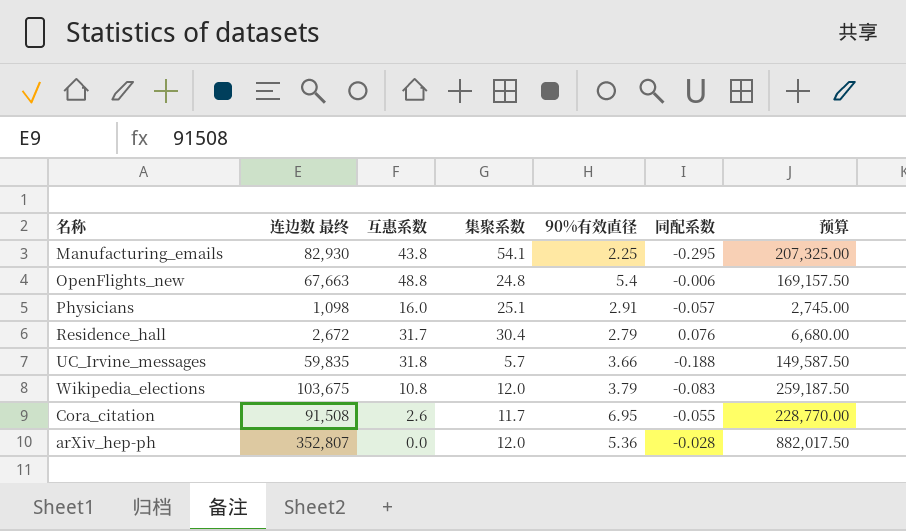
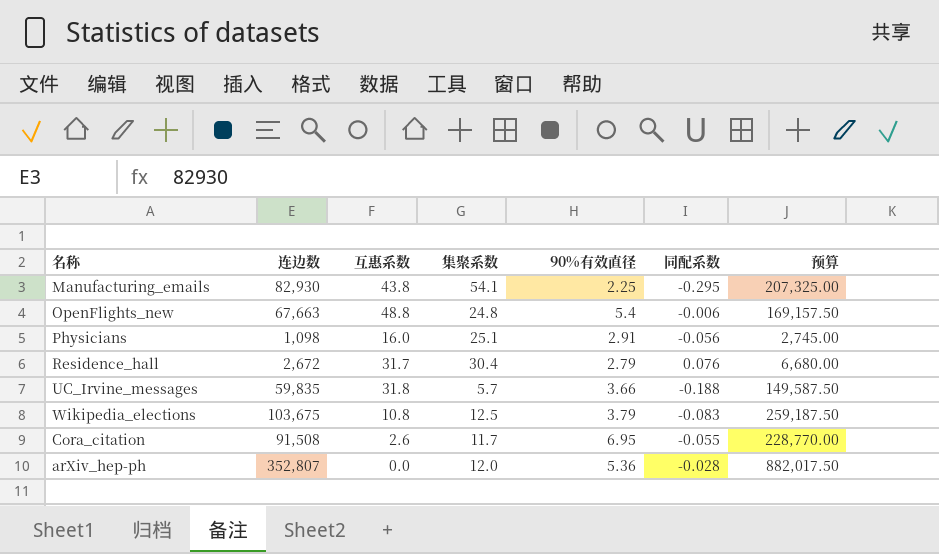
column name: 连边数 最终 -> 连边数
Physicians | 同配系数: -0.057 -> -0.056
Wikipedia_elections | 集聚系数: 12.0 -> 12.5

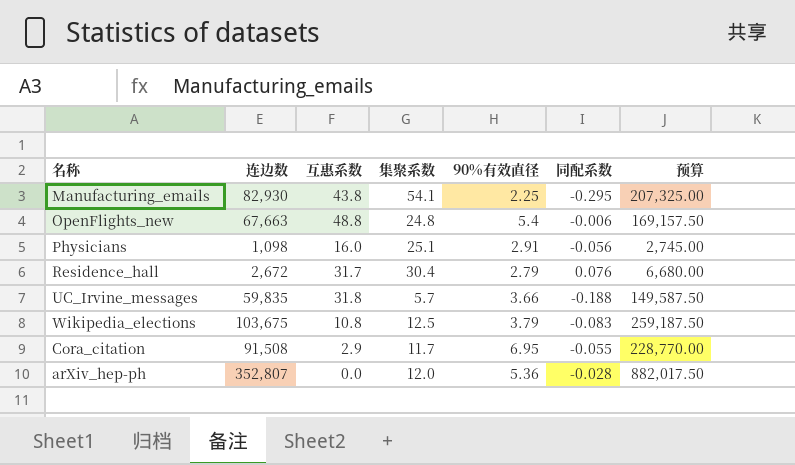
Cora_citation | 互惠系数: 2.6 -> 2.9

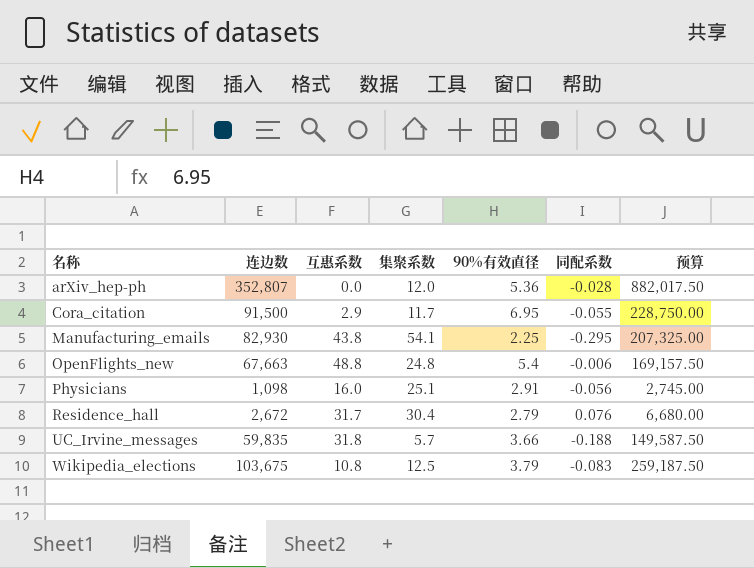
row order: none -> 名称 ascending
Cora_citation | 连边数: 91,508 -> 91,500
Cora_citation | 预算: 228,770.00 -> 228,750.00

